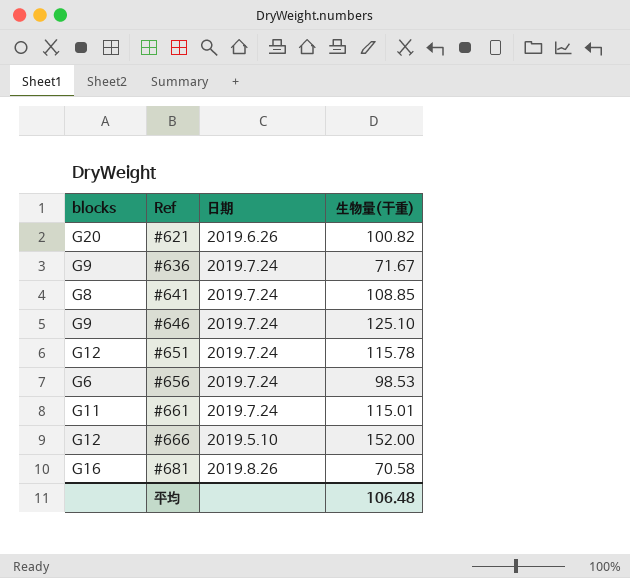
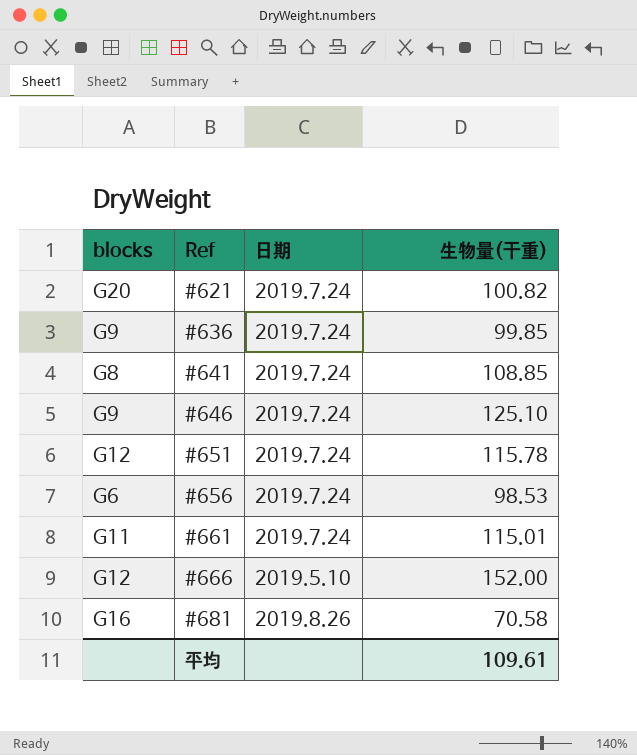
#621 | 日期: 2019.6.26 -> 2019.7.24
#636 | 生物量(干重): 71.67 -> 99.85
平均 | 生物量(干重): 106.48 -> 109.61

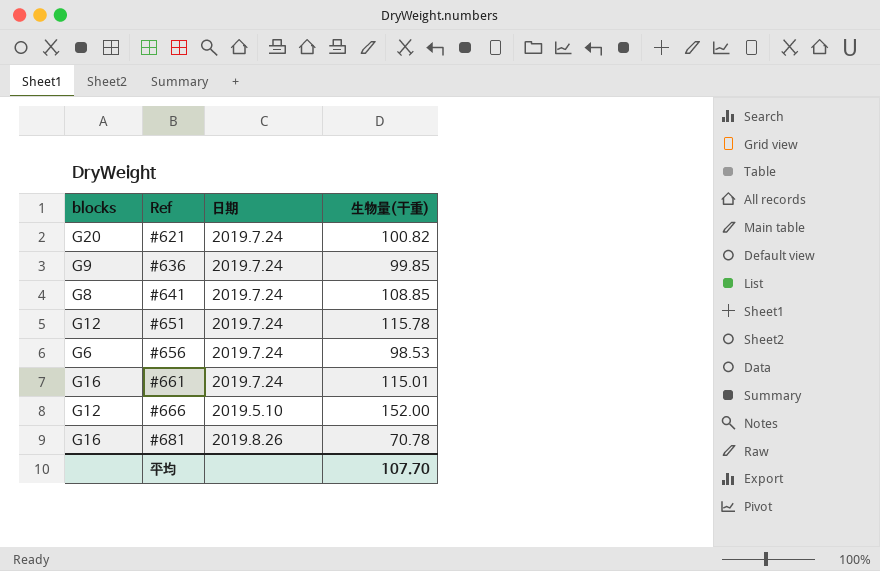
row #646: G9 | 2019.7.24 | 125.10 -> none
#661 | blocks: G11 -> G16
#681 | 生物量(干重): 70.58 -> 70.78
平均 | 生物量(干重): 109.61 -> 107.70

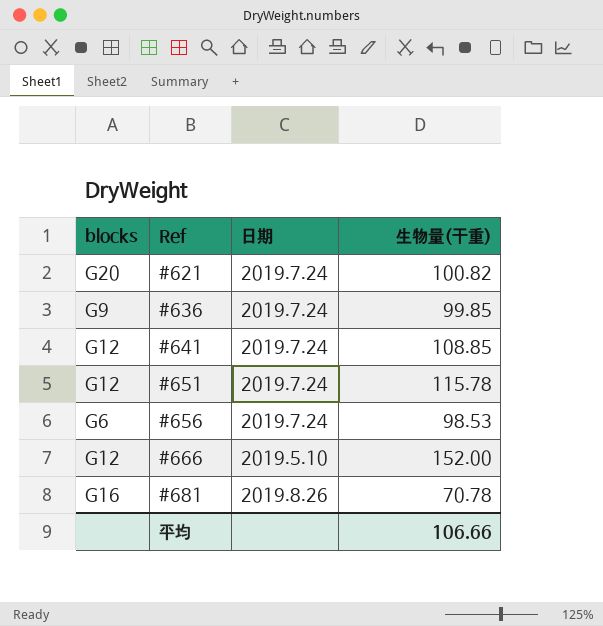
row #661: G16 | 2019.7.24 | 115.01 -> none
#641 | blocks: G8 -> G12
平均 | 生物量(干重): 107.70 -> 106.66

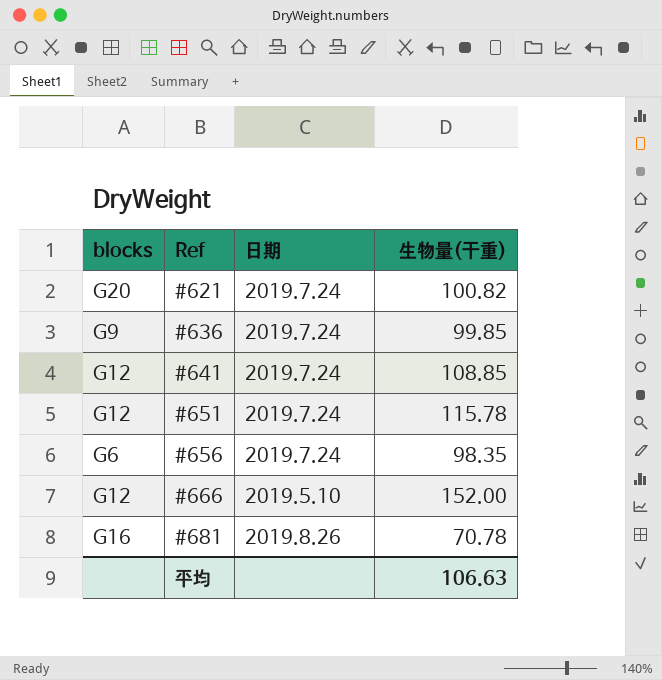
#656 | 生物量(干重): 98.53 -> 98.35
平均 | 生物量(干重): 106.66 -> 106.63

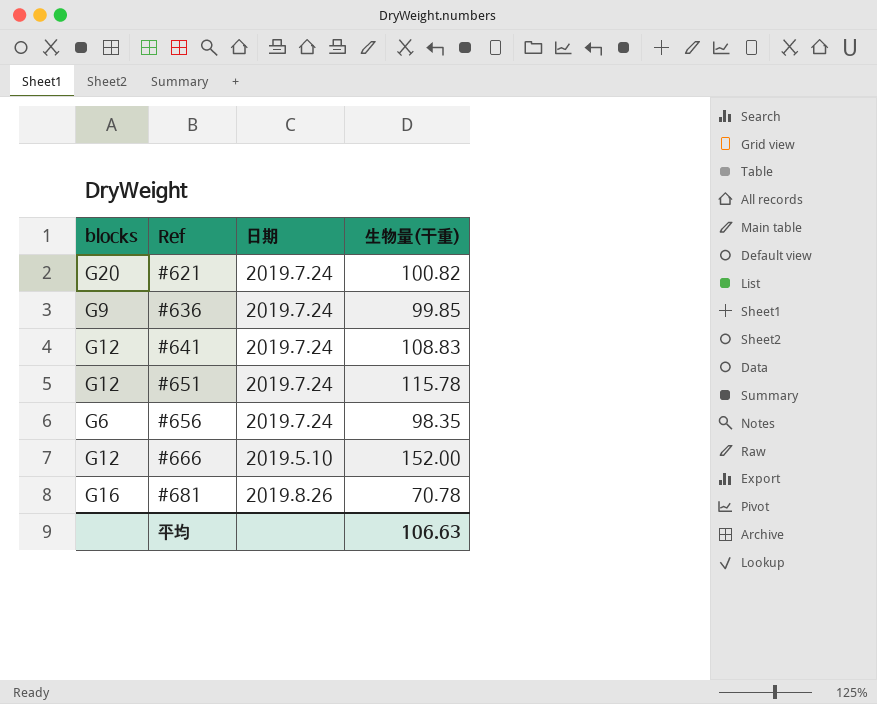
#641 | 生物量(干重): 108.85 -> 108.83

